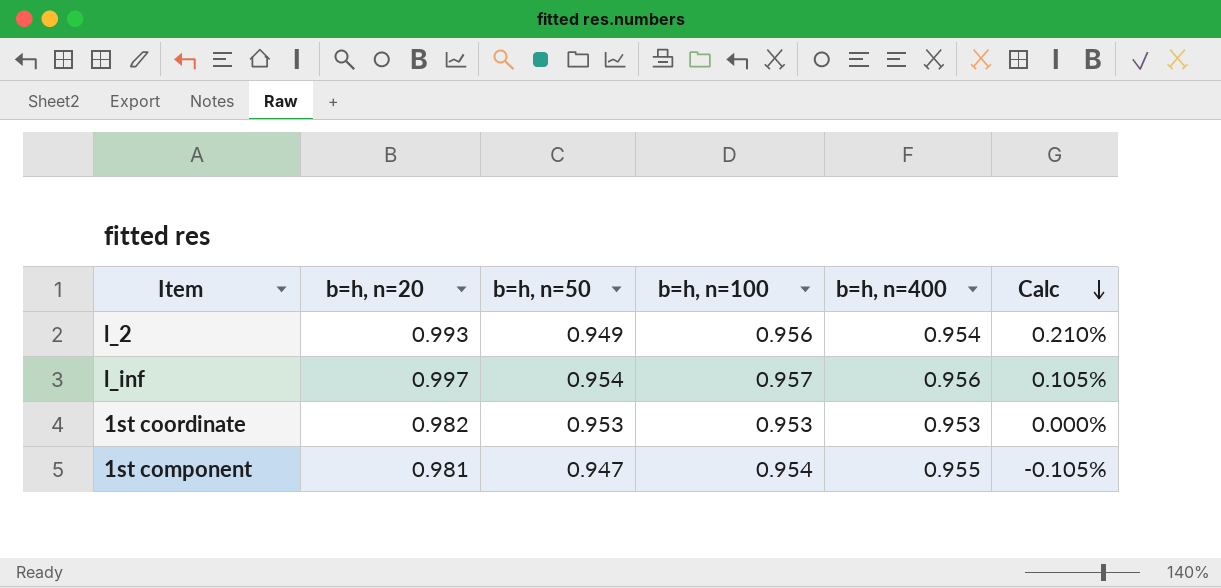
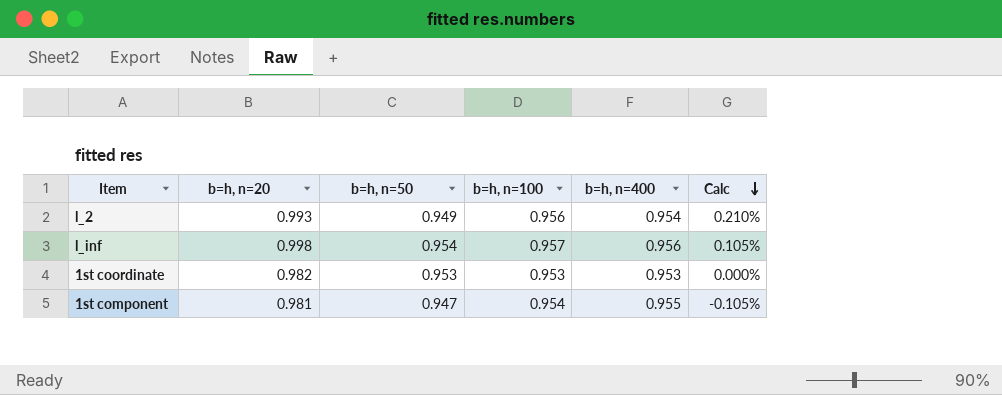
l_inf | b=h, n=20: 0.997 -> 0.998

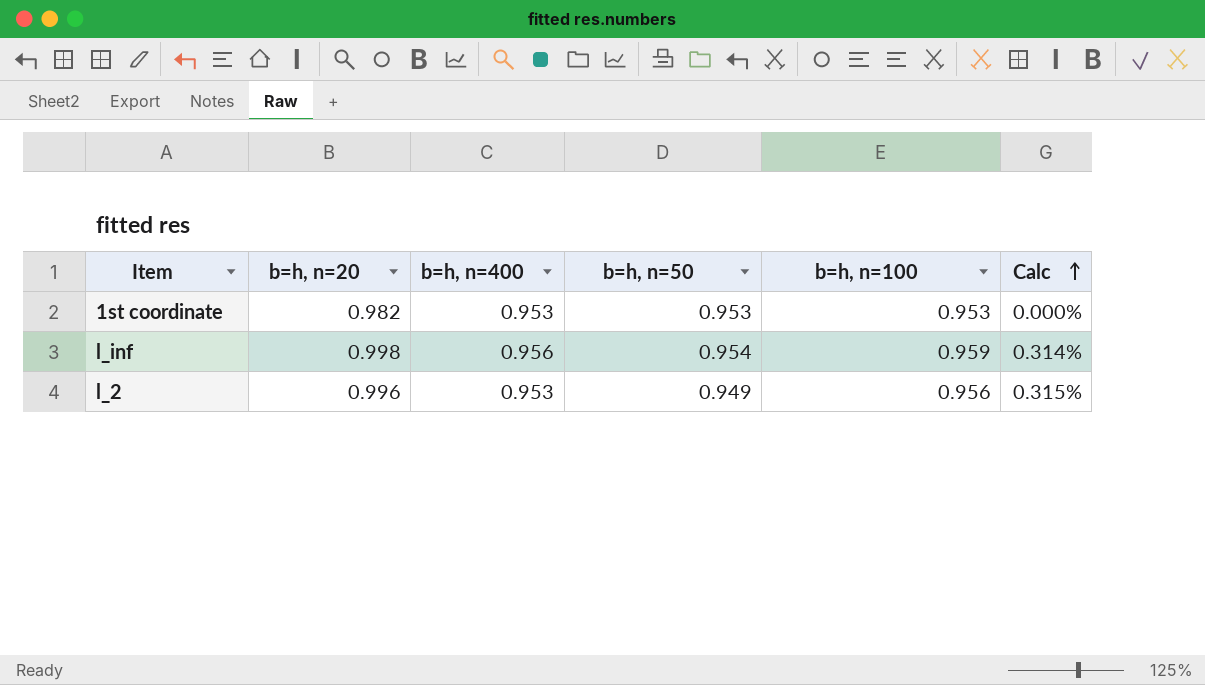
row order: Calc descending -> Calc ascending
column b=h, n=400 | position: 5 -> 3
row 1st component: 0.981 | 0.947 | 0.954 | 0.955 | -0.105% -> none
l_inf | b=h, n=100: 0.957 -> 0.959
l_inf | Calc: 0.105% -> 0.314%
l_2 | b=h, n=20: 0.993 -> 0.996
l_2 | b=h, n=400: 0.954 -> 0.953
l_2 | Calc: 0.210% -> 0.315%

